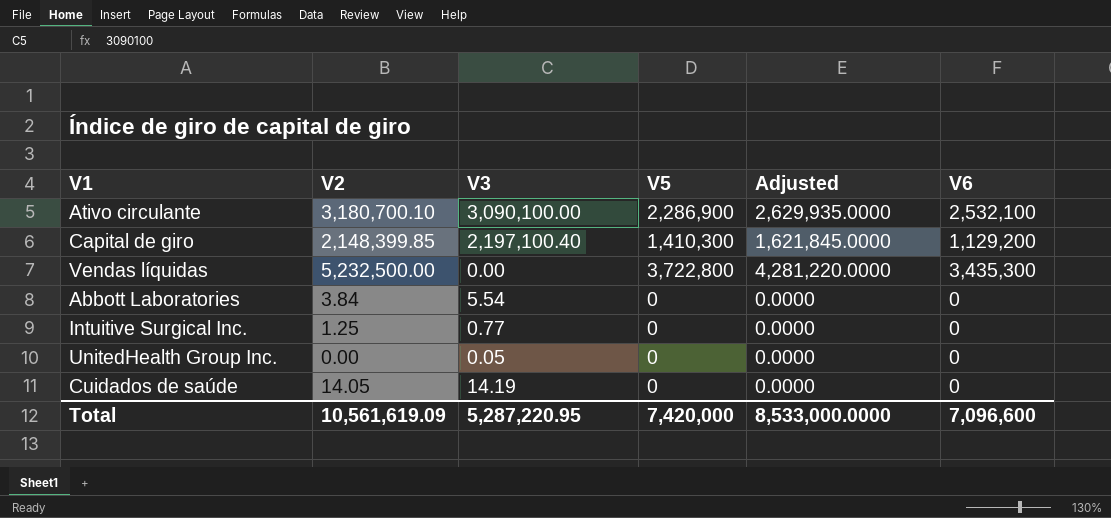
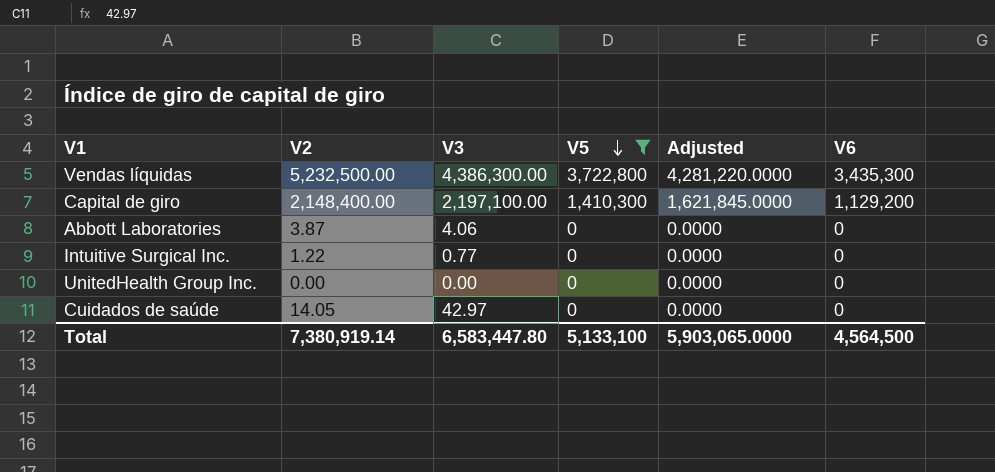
filter: none -> V5 != 2,286,900
row order: none -> V5 descending
Vendas líquidas | V3: 0.00 -> 4,386,300.00
Capital de giro | V2: 2,148,399.85 -> 2,148,400.00
Capital de giro | V3: 2,197,100.40 -> 2,197,100.00
Abbott Laboratories | V2: 3.84 -> 3.87
Abbott Laboratories | V3: 5.54 -> 4.06
Intuitive Surgical Inc. | V2: 1.25 -> 1.22
UnitedHealth Group Inc. | V3: 0.05 -> 0.00
Cuidados de saúde | V3: 14.19 -> 42.97
Total | V2: 10,561,619.09 -> 7,380,919.14
Total | V3: 5,287,220.95 -> 6,583,447.80
Total | V5: 7,420,000 -> 5,133,100
Total | Adjusted: 8,533,000.0000 -> 5,903,065.0000
Total | V6: 7,096,600 -> 4,564,500

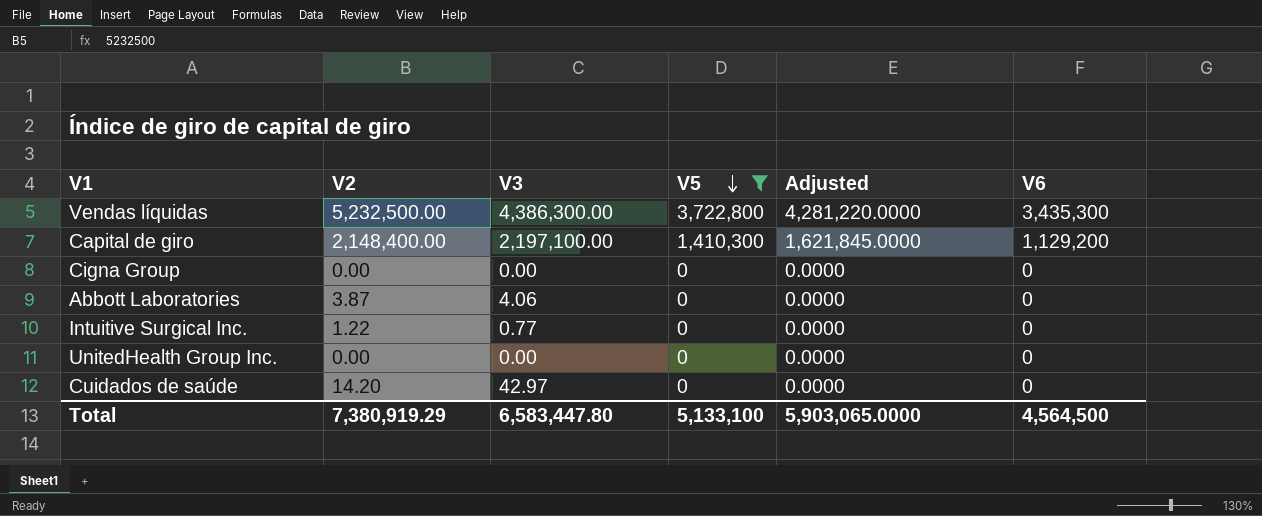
row Cigna Group: none -> 0.00 | 0.00 | 0 | 0.0000 | 0
Cuidados de saúde | V2: 14.05 -> 14.20
Total | V2: 7,380,919.14 -> 7,380,919.29

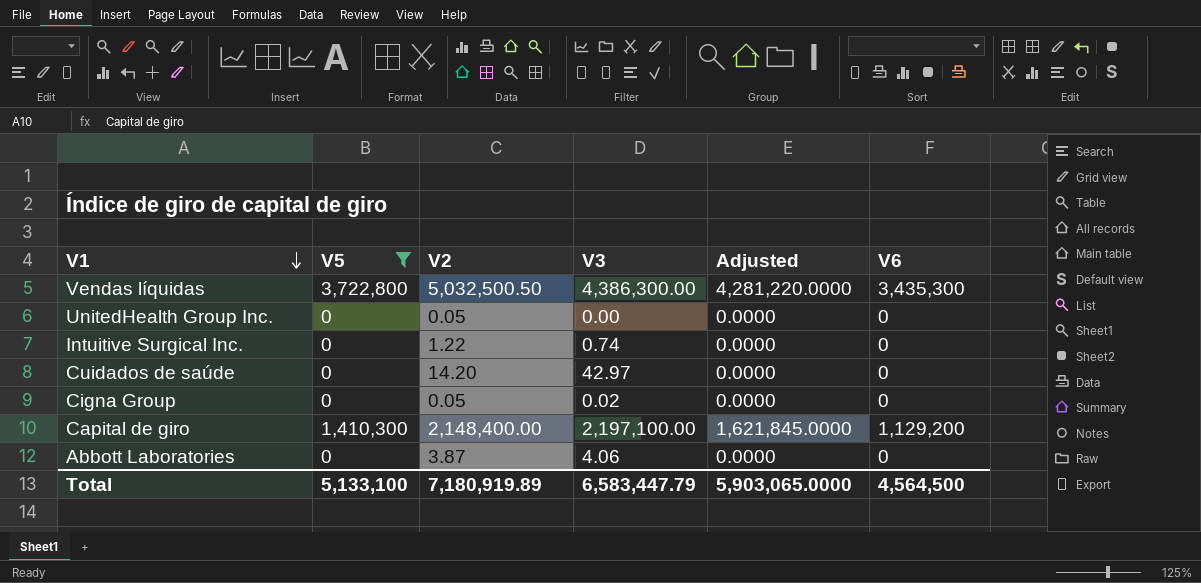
row order: V5 descending -> V1 descending
column V5 | position: 4 -> 2
Vendas líquidas | V2: 5,232,500.00 -> 5,032,500.50
UnitedHealth Group Inc. | V2: 0.00 -> 0.05
Intuitive Surgical Inc. | V3: 0.77 -> 0.74
Cigna Group | V2: 0.00 -> 0.05
Cigna Group | V3: 0.00 -> 0.02
Total | V2: 7,380,919.29 -> 7,180,919.89
Total | V3: 6,583,447.80 -> 6,583,447.79

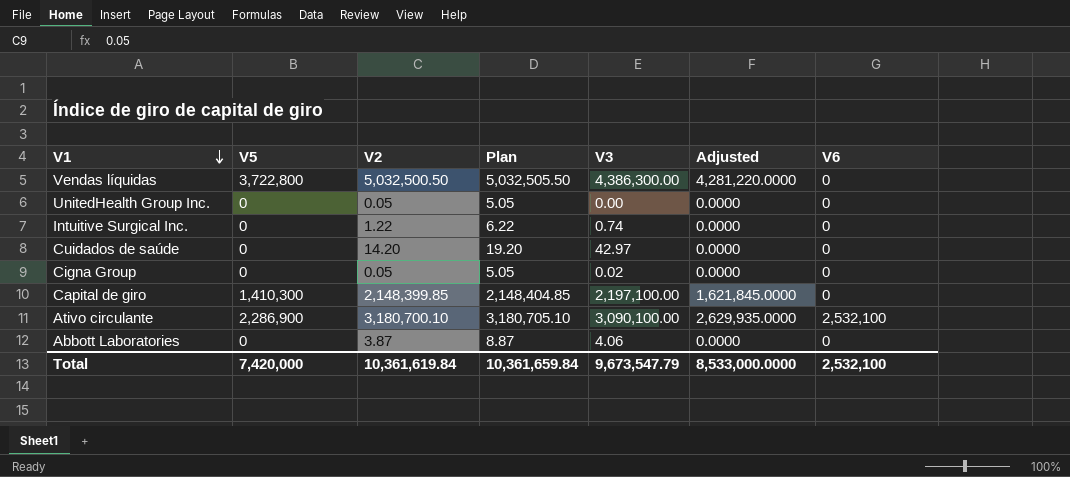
filter: V5 != 2,286,900 -> none
column Plan | formula: none -> [V2] + 5
Vendas líquidas | V6: 3,435,300 -> 0
Capital de giro | V2: 2,148,400.00 -> 2,148,399.85
Capital de giro | V6: 1,129,200 -> 0
Total | V5: 5,133,100 -> 7,420,000
Total | V2: 7,180,919.89 -> 10,361,619.84
Total | V3: 6,583,447.79 -> 9,673,547.79
Total | Adjusted: 5,903,065.0000 -> 8,533,000.0000
Total | V6: 4,564,500 -> 2,532,100

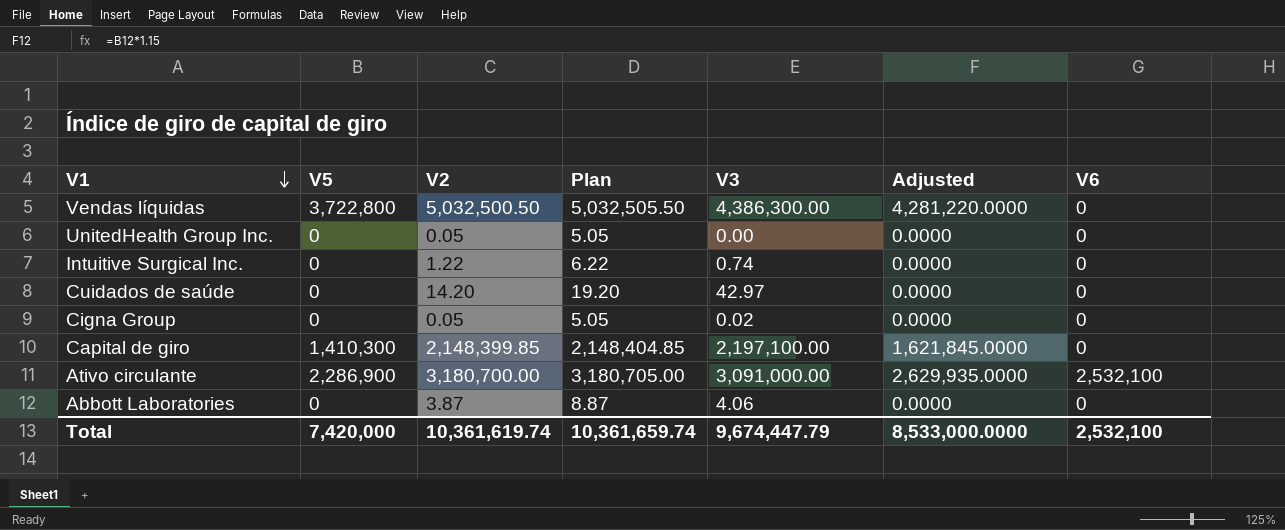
Ativo circulante | V2: 3,180,700.10 -> 3,180,700.00
Ativo circulante | Plan: 3,180,705.10 -> 3,180,705.00
Ativo circulante | V3: 3,090,100.00 -> 3,091,000.00
Total | V2: 10,361,619.84 -> 10,361,619.74
Total | Plan: 10,361,659.84 -> 10,361,659.74
Total | V3: 9,673,547.79 -> 9,674,447.79

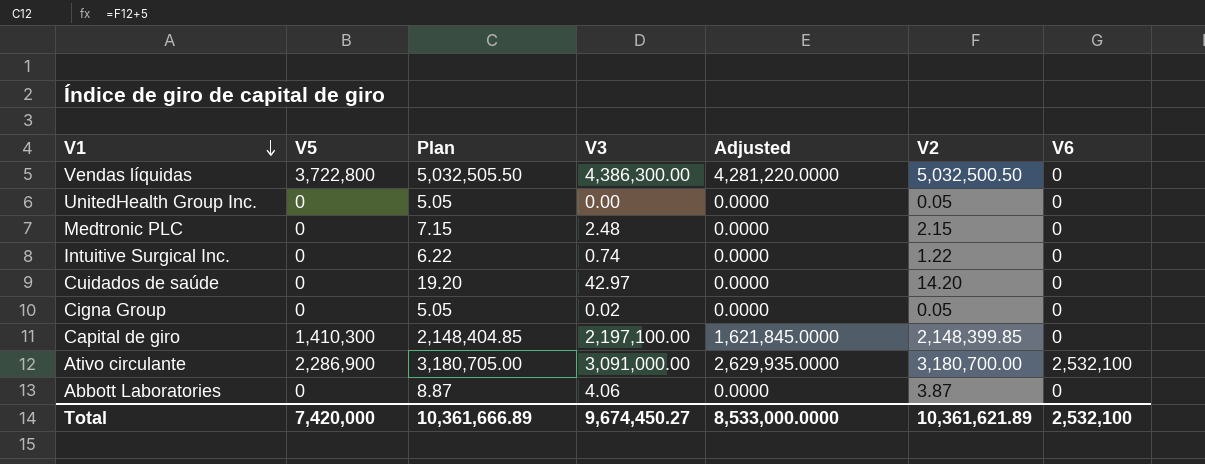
column V2 | position: 3 -> 6
row Medtronic PLC: none -> 0 | 7.15 | 2.48 | 0.0000 | 2.15 | 0
Total | Plan: 10,361,659.74 -> 10,361,666.89
Total | V3: 9,674,447.79 -> 9,674,450.27
Total | V2: 10,361,619.74 -> 10,361,621.89

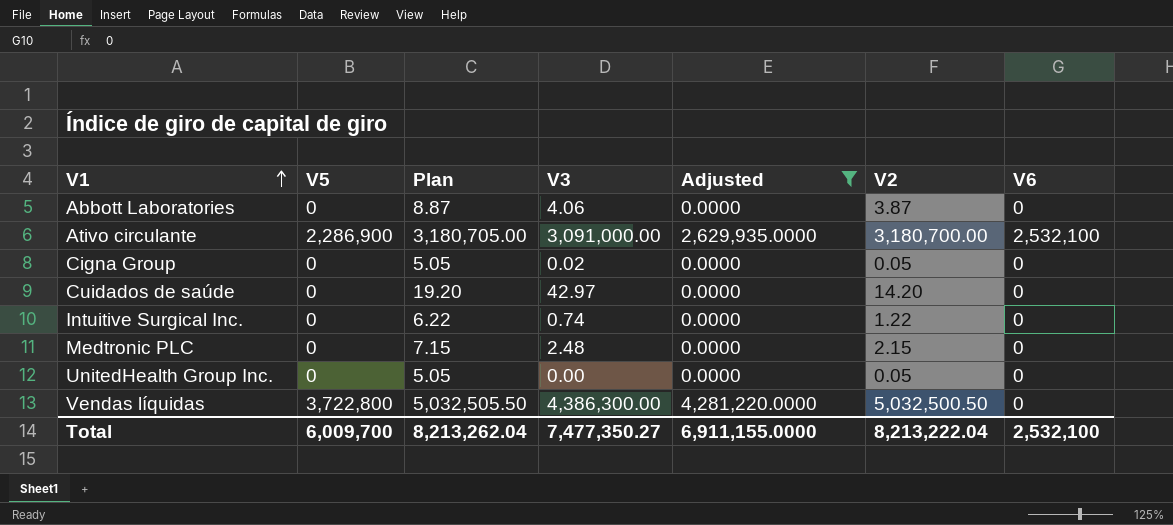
filter: none -> Adjusted != 1,621,845.0000
row order: V1 descending -> V1 ascending
Total | V5: 7,420,000 -> 6,009,700
Total | Plan: 10,361,666.89 -> 8,213,262.04
Total | V3: 9,674,450.27 -> 7,477,350.27
Total | Adjusted: 8,533,000.0000 -> 6,911,155.0000
Total | V2: 10,361,621.89 -> 8,213,222.04

